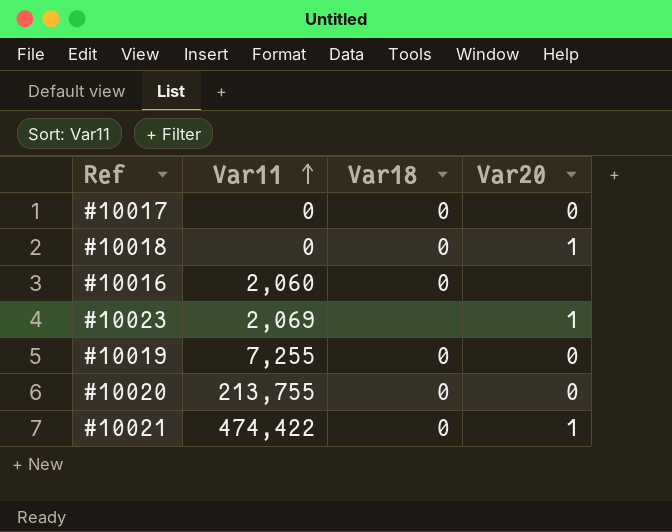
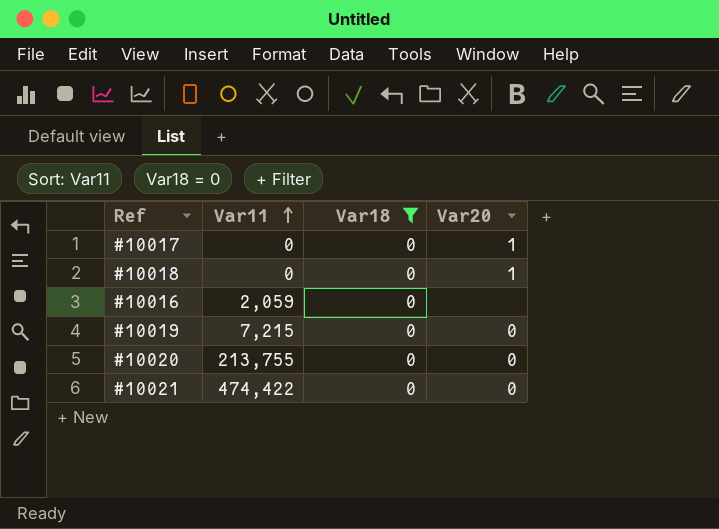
filter: none -> Var18 = 0
#10017 | Var20: 0 -> 1
#10016 | Var11: 2,060 -> 2,059
#10019 | Var11: 7,255 -> 7,215
#10021 | Var20: 1 -> 0

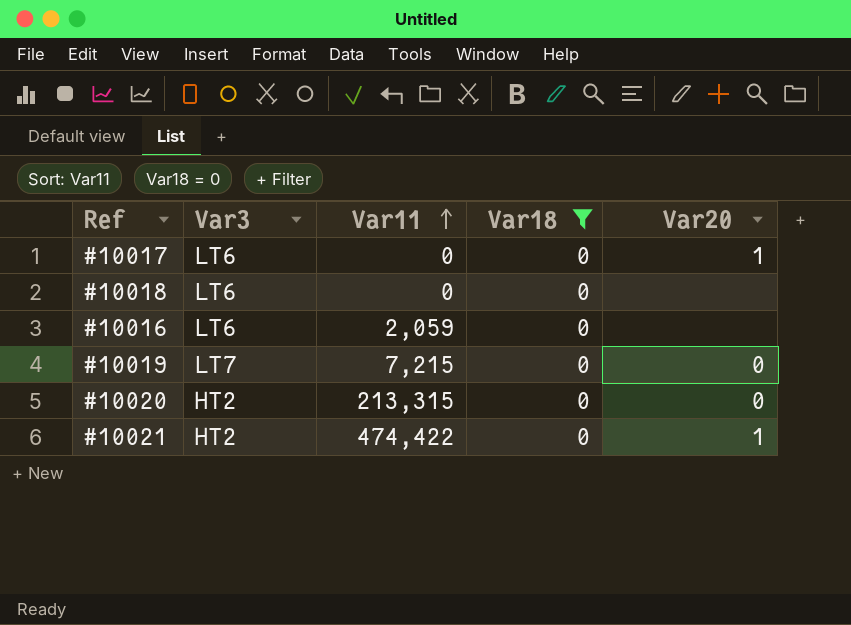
column Var3 | position: none -> 2
#10018 | Var20: 1 -> none
#10020 | Var11: 213,755 -> 213,315
#10021 | Var20: 0 -> 1

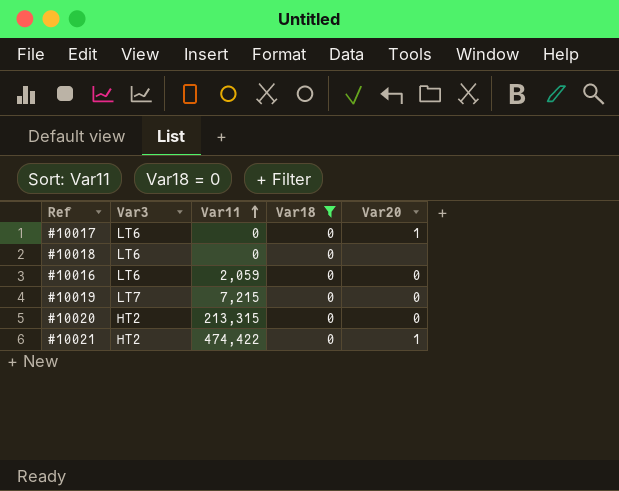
#10016 | Var20: none -> 0

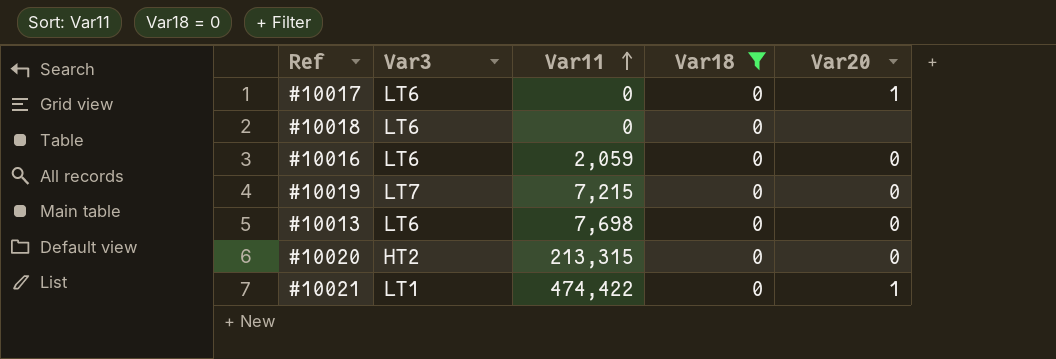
row #10013: none -> LT6 | 7,698 | 0 | 0
#10021 | Var3: HT2 -> LT1

